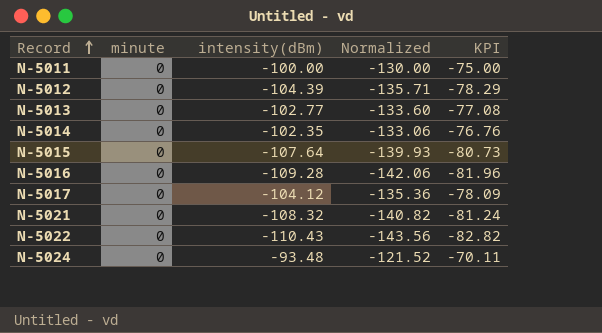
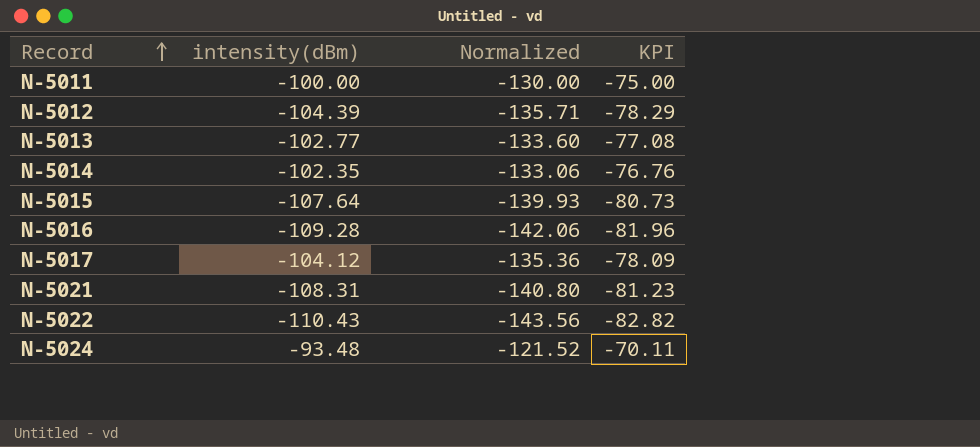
column minute | position: 2 -> none
N-5021 | intensity(dBm): -108.32 -> -108.31
N-5021 | Normalized: -140.82 -> -140.80
N-5021 | KPI: -81.24 -> -81.23

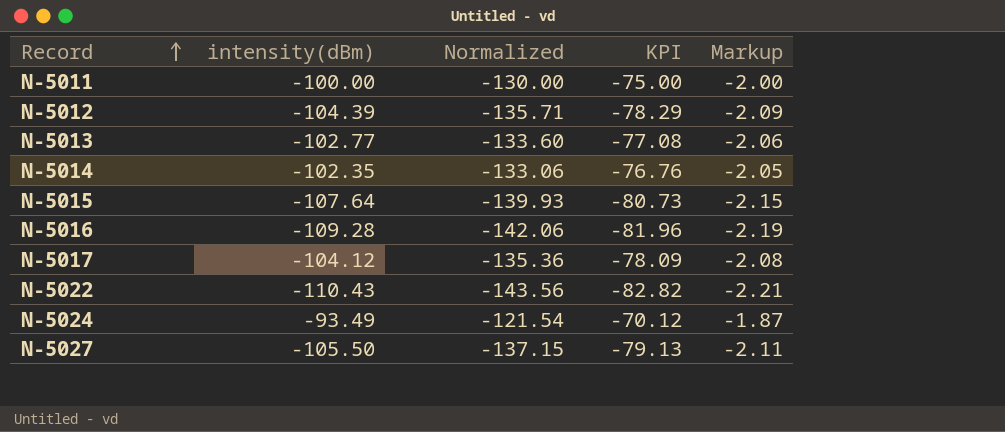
column Markup | formula: none -> [intensity(dBm)] * 0.02
row N-5021: -108.31 | -140.80 | -81.23 -> none
N-5024 | intensity(dBm): -93.48 -> -93.49
N-5024 | Normalized: -121.52 -> -121.54
N-5024 | KPI: -70.11 -> -70.12
row N-5027: none -> -105.50 | -137.15 | -79.13 | -2.11

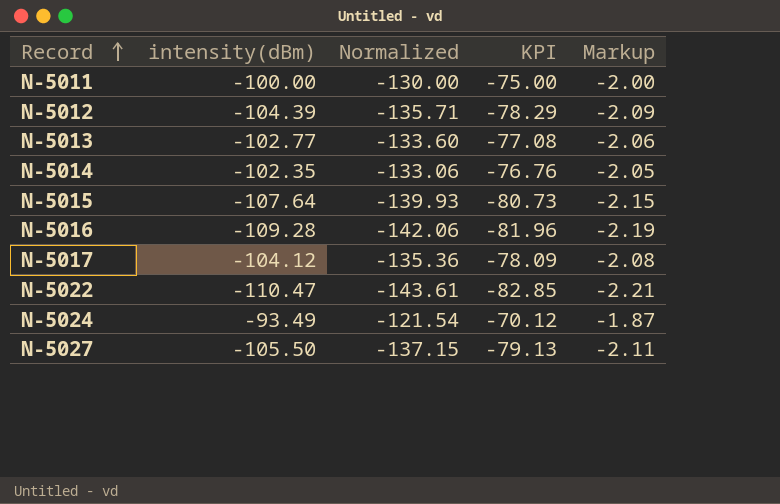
N-5022 | intensity(dBm): -110.43 -> -110.47
N-5022 | Normalized: -143.56 -> -143.61
N-5022 | KPI: -82.82 -> -82.85

